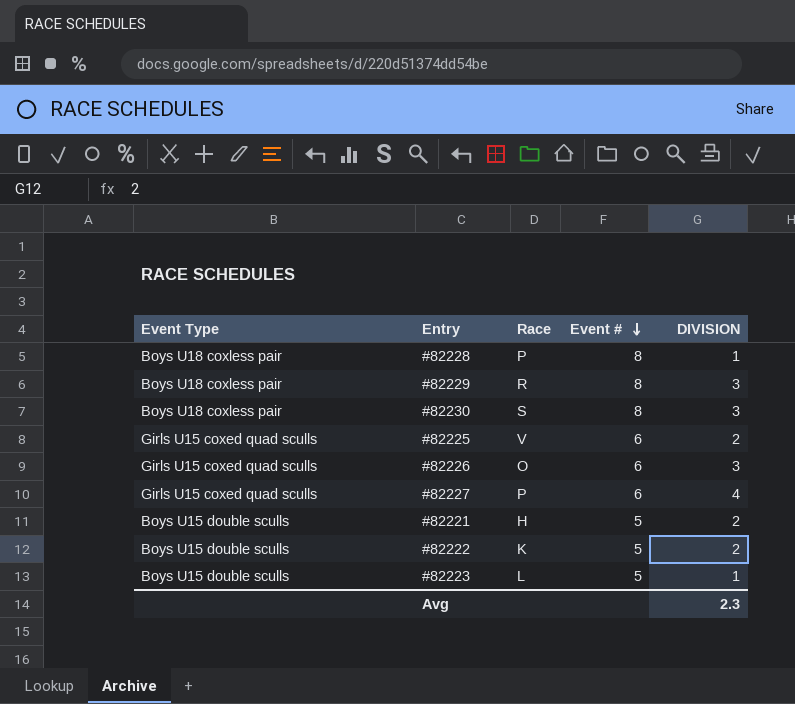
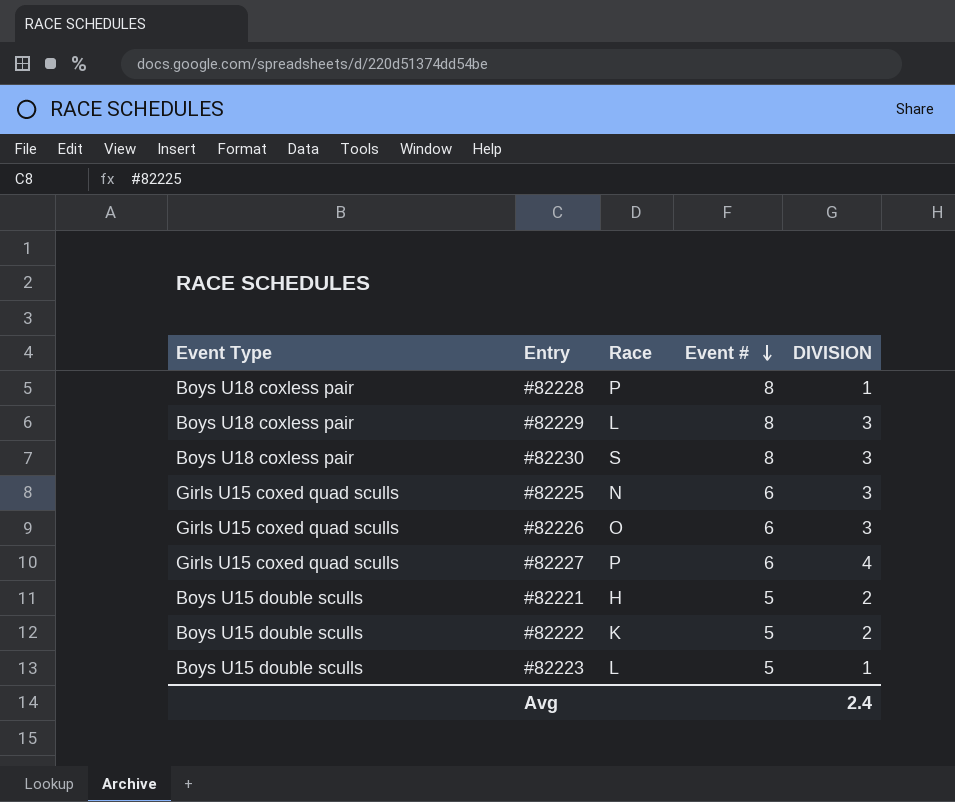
#82229 | Race: R -> L
#82225 | Race: V -> N
#82225 | DIVISION: 2 -> 3
Avg | DIVISION: 2.3 -> 2.4

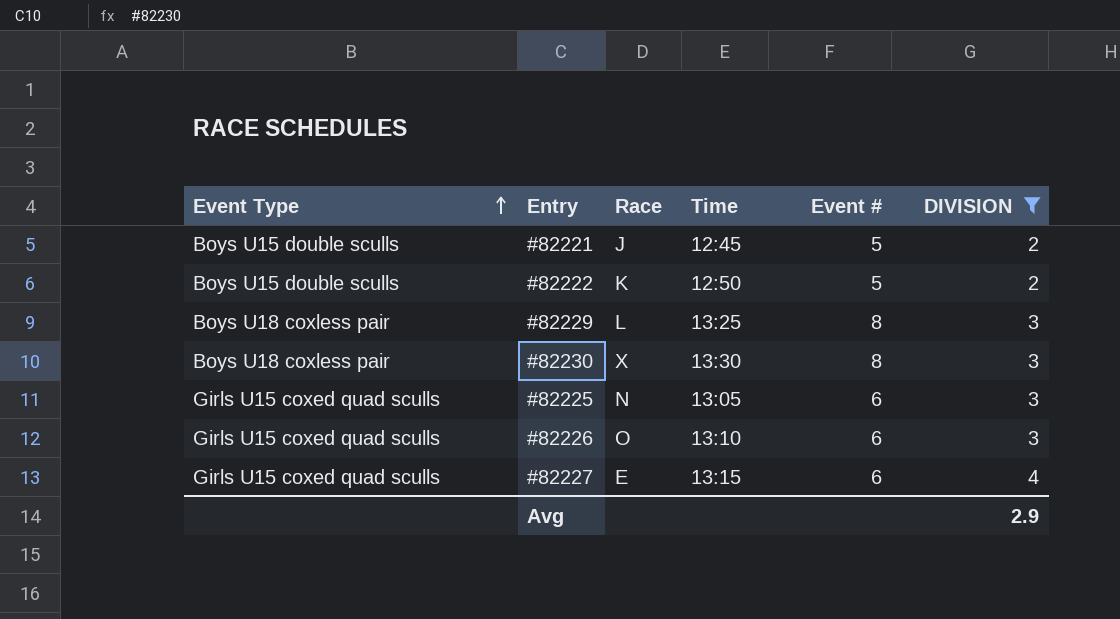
filter: none -> DIVISION != 1
row order: Event # descending -> Event Type ascending
column Time | position: none -> 4
#82221 | Race: H -> J
#82230 | Race: S -> X
#82227 | Race: P -> E
Avg | DIVISION: 2.4 -> 2.9

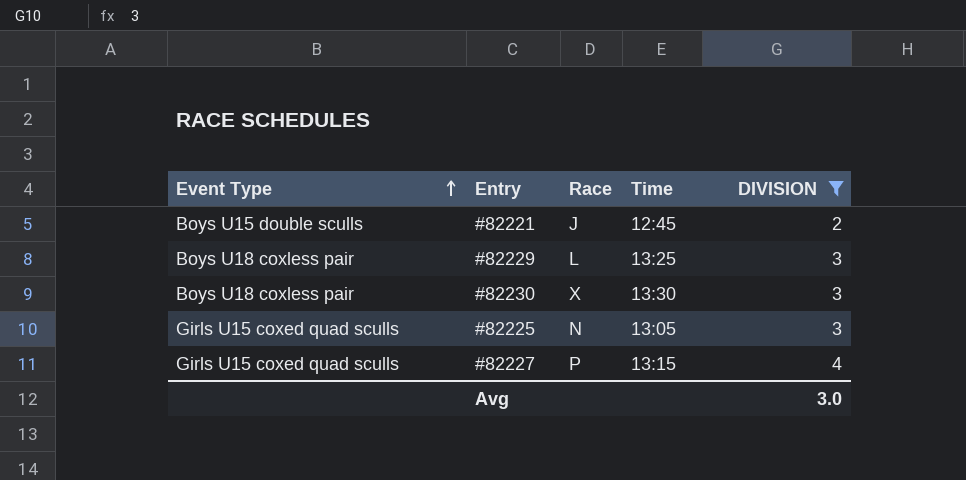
column Event # | position: 5 -> none
row #82222: Boys U15 double sculls | K | 12:50 | 5 | 2 -> none
row #82226: Girls U15 coxed quad sculls | O | 13:10 | 6 | 3 -> none
#82227 | Race: E -> P
Avg | DIVISION: 2.9 -> 3.0

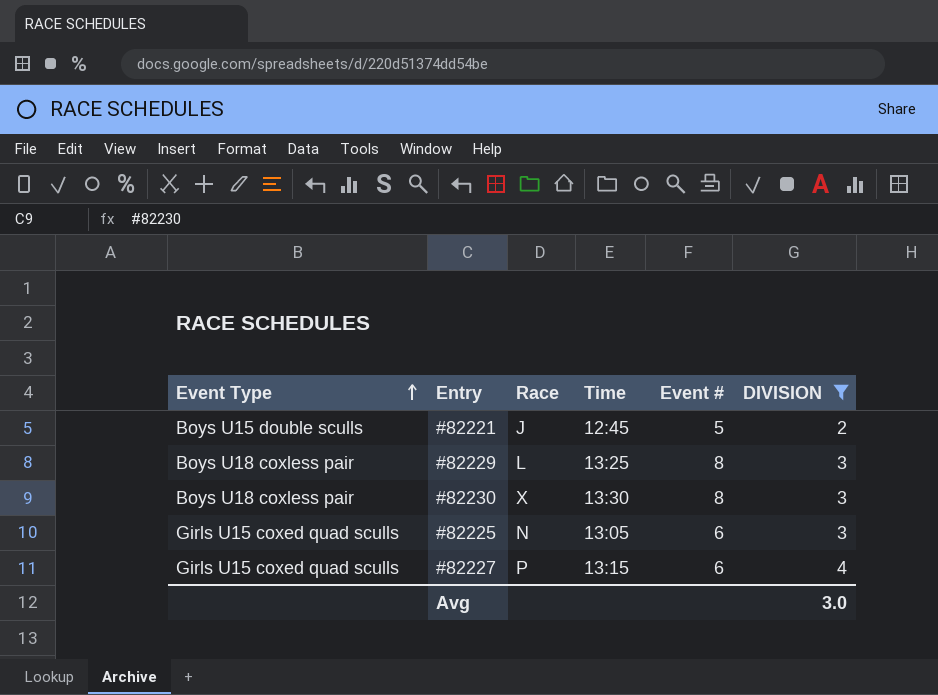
column Event # | position: none -> 5

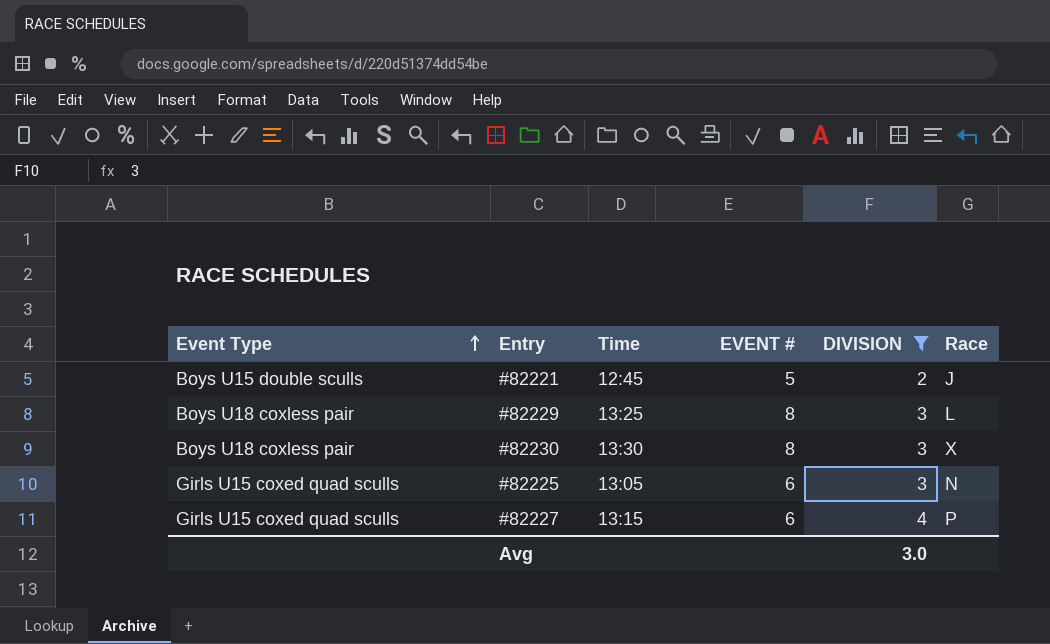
column name: Event # -> EVENT #
column Race | position: 3 -> 6

